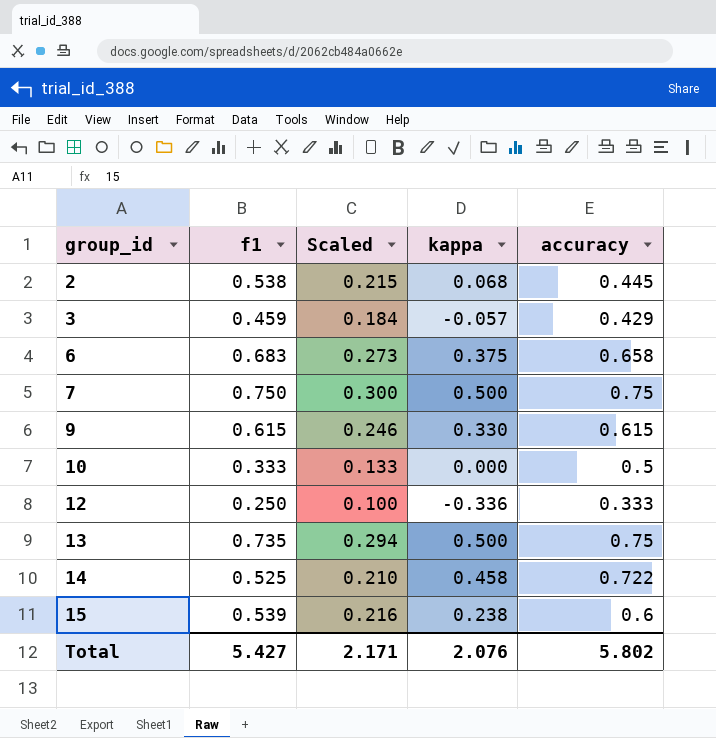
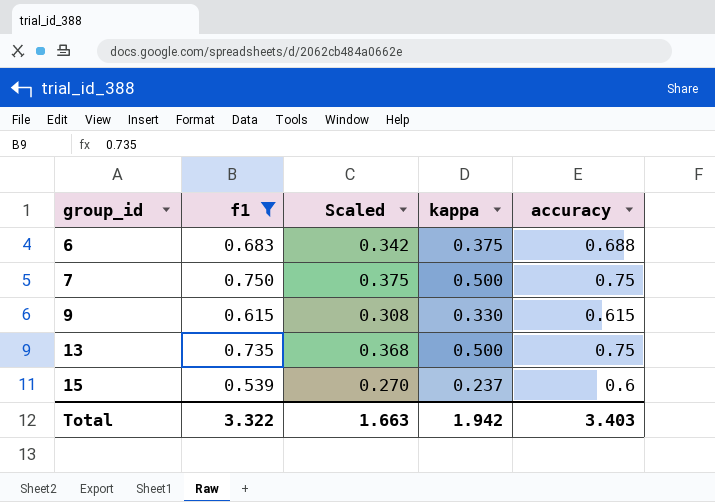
filter: none -> f1 >= 0.539
column Scaled | formula: [f1] * 0.4 -> [f1] * 0.5
6 | accuracy: 0.658 -> 0.688
15 | kappa: 0.238 -> 0.237
Total | f1: 5.427 -> 3.322
Total | Scaled: 2.171 -> 1.663
Total | kappa: 2.076 -> 1.942
Total | accuracy: 5.802 -> 3.403

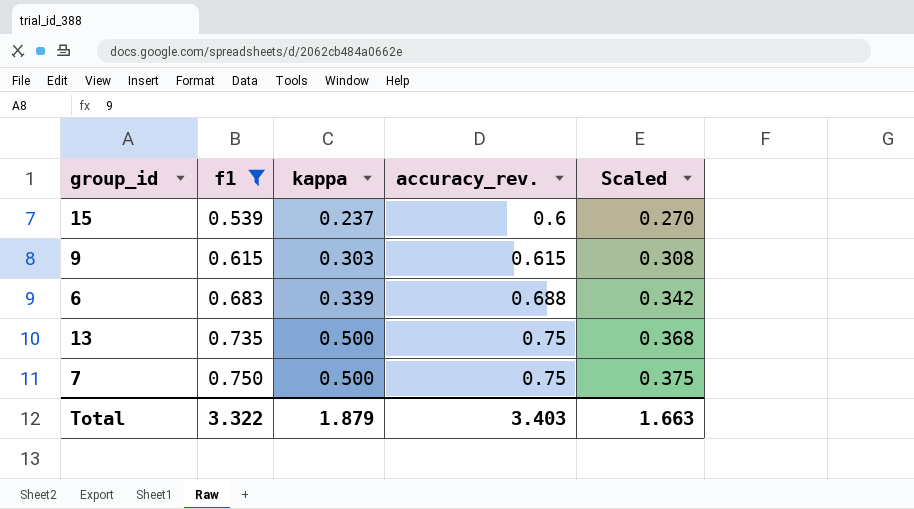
row order: group_id ascending -> f1 ascending
column name: accuracy -> accuracy_rev.
column Scaled | position: 3 -> 5
9 | kappa: 0.330 -> 0.303
6 | kappa: 0.375 -> 0.339
Total | kappa: 1.942 -> 1.879

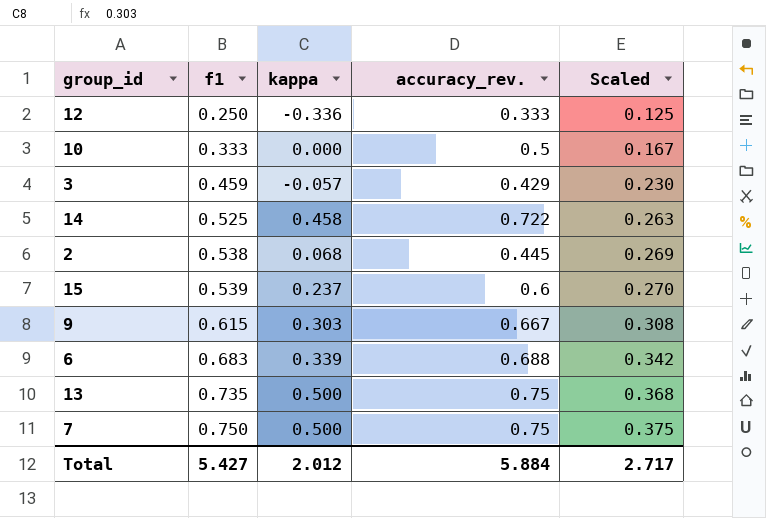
filter: f1 >= 0.539 -> none
9 | accuracy_rev.: 0.615 -> 0.667
Total | f1: 3.322 -> 5.427
Total | kappa: 1.879 -> 2.012
Total | accuracy_rev.: 3.403 -> 5.884
Total | Scaled: 1.663 -> 2.717

